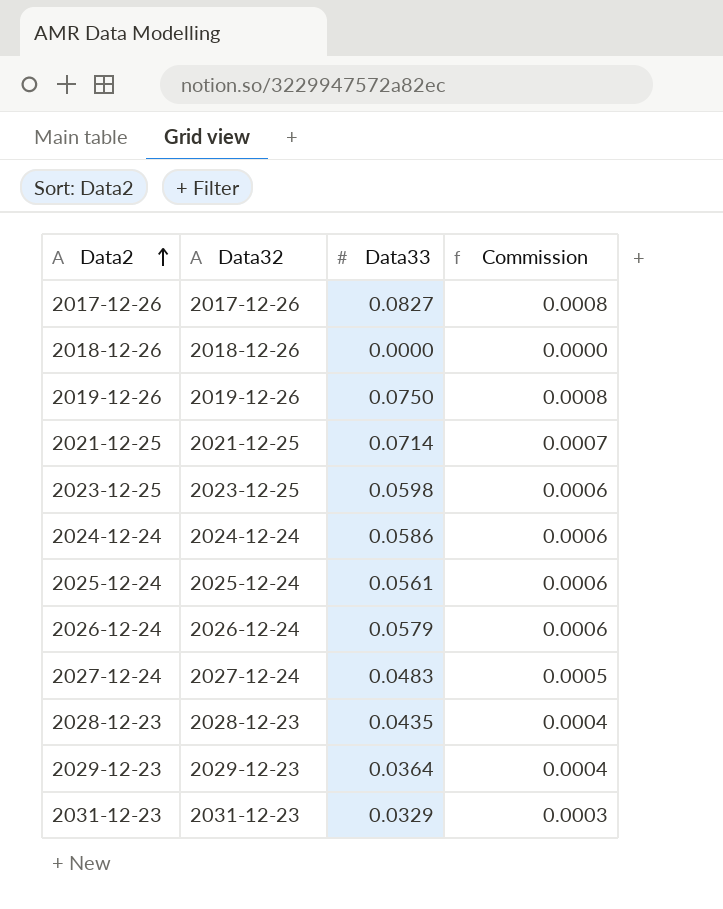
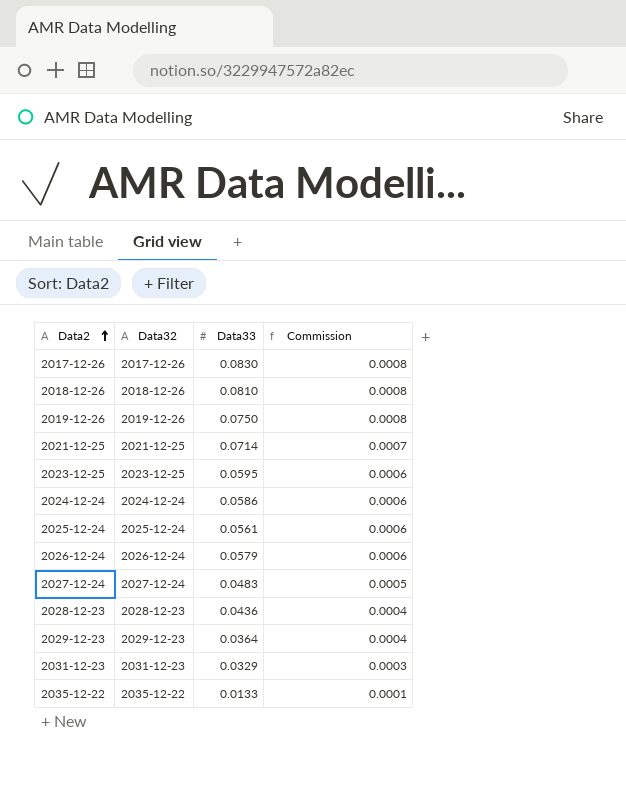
2017-12-26 | Data33: 0.0827 -> 0.0830
2018-12-26 | Data33: 0.0000 -> 0.0810
2018-12-26 | Commission: 0.0000 -> 0.0008
2023-12-25 | Data33: 0.0598 -> 0.0595
2028-12-23 | Data33: 0.0435 -> 0.0436
row 2035-12-22: none -> 2035-12-22 | 0.0133 | 0.0001

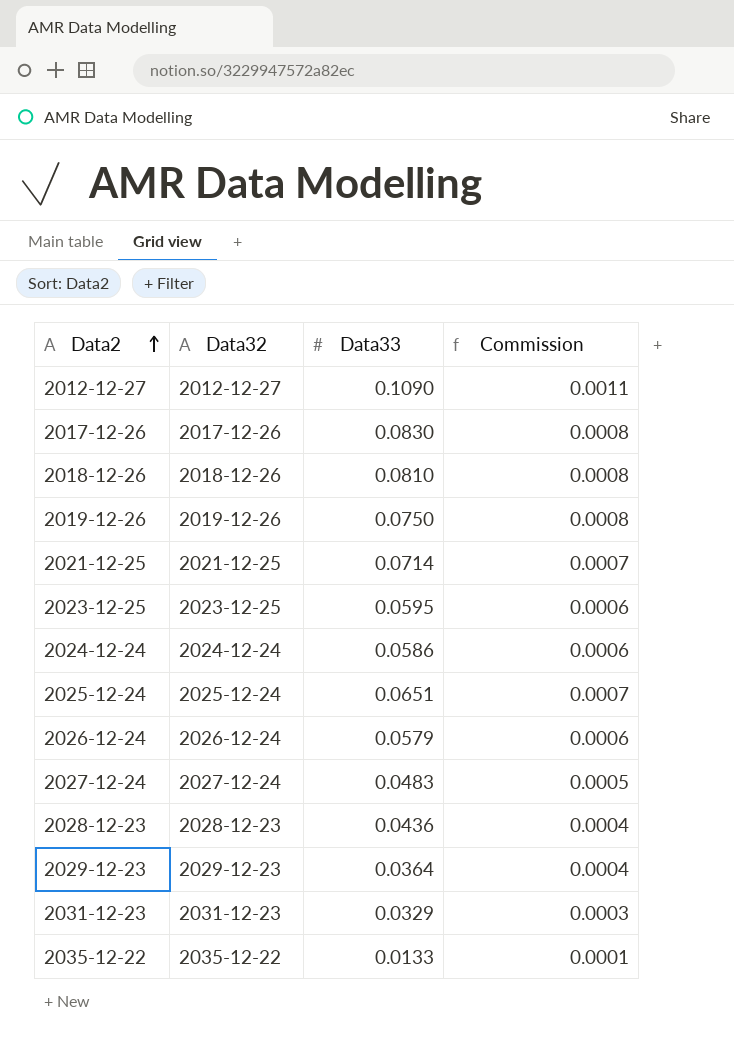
row 2012-12-27: none -> 2012-12-27 | 0.1090 | 0.0011
2025-12-24 | Data33: 0.0561 -> 0.0651
2025-12-24 | Commission: 0.0006 -> 0.0007

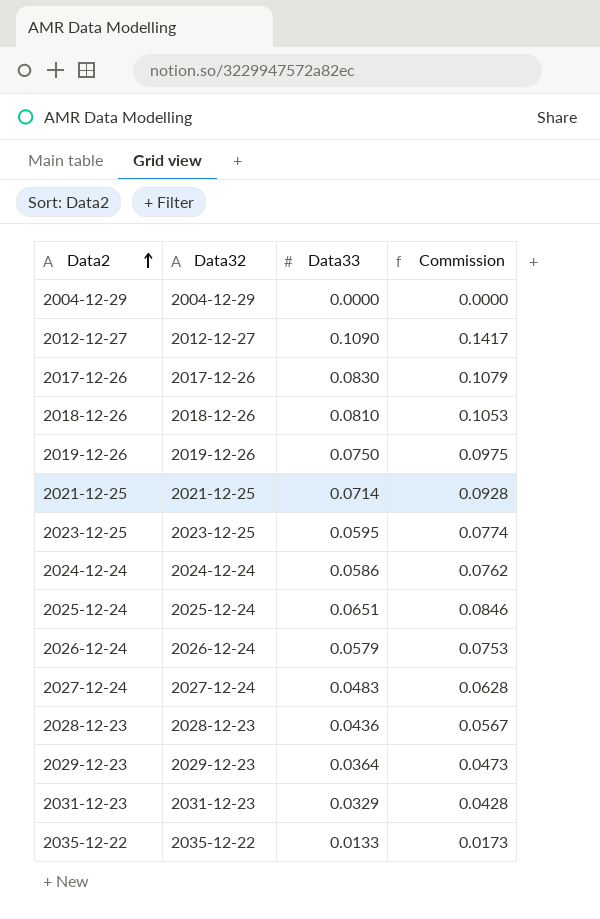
column Commission | formula: [Data33] * 0.01 -> [Data33] * 1.3
row 2004-12-29: none -> 2004-12-29 | 0.0000 | 0.0000

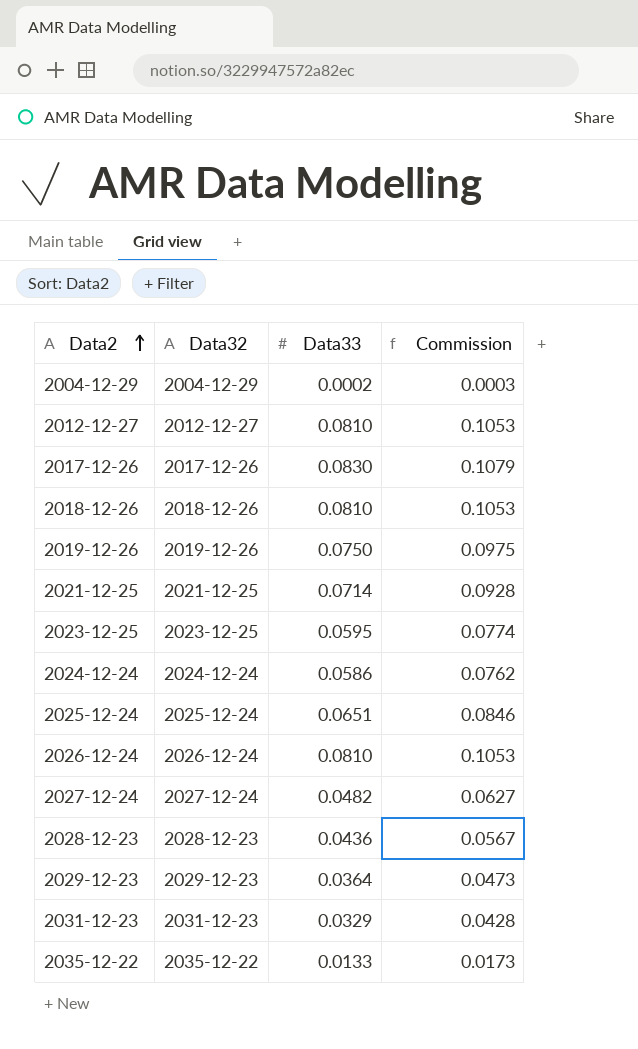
2004-12-29 | Data33: 0.0000 -> 0.0002
2004-12-29 | Commission: 0.0000 -> 0.0003
2012-12-27 | Data33: 0.1090 -> 0.0810
2012-12-27 | Commission: 0.1417 -> 0.1053
2026-12-24 | Data33: 0.0579 -> 0.0810
2026-12-24 | Commission: 0.0753 -> 0.1053
2027-12-24 | Data33: 0.0483 -> 0.0482
2027-12-24 | Commission: 0.0628 -> 0.0627

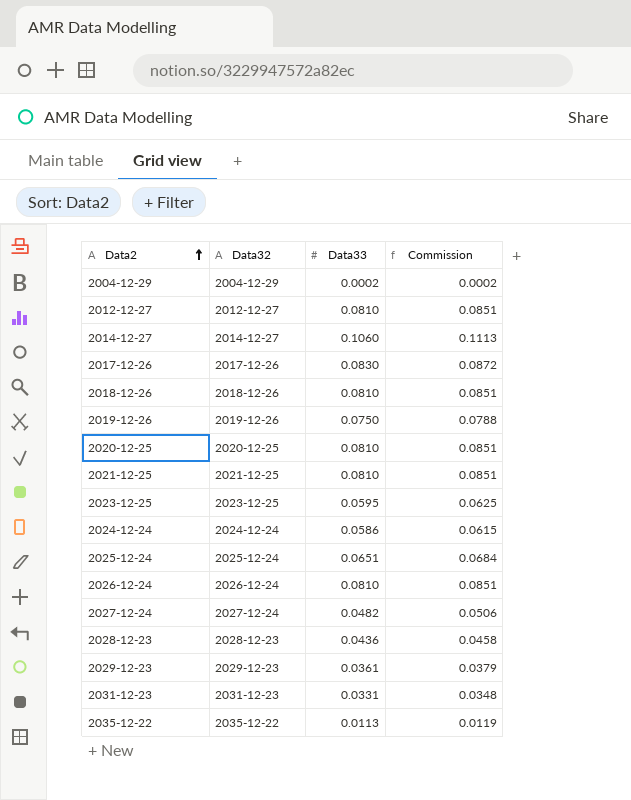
column Commission | formula: [Data33] * 1.3 -> [Data33] * 1.05
row 2014-12-27: none -> 2014-12-27 | 0.1060 | 0.1113
row 2020-12-25: none -> 2020-12-25 | 0.0810 | 0.0851
2021-12-25 | Data33: 0.0714 -> 0.0810
2029-12-23 | Data33: 0.0364 -> 0.0361
2031-12-23 | Data33: 0.0329 -> 0.0331
2035-12-22 | Data33: 0.0133 -> 0.0113

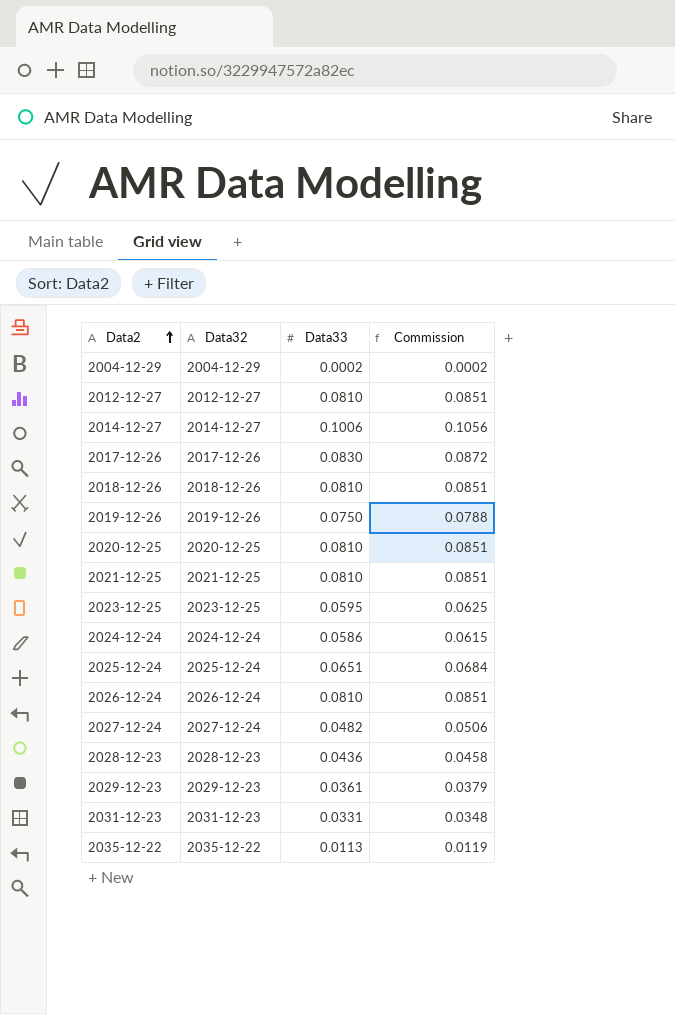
2014-12-27 | Data33: 0.1060 -> 0.1006
2014-12-27 | Commission: 0.1113 -> 0.1056

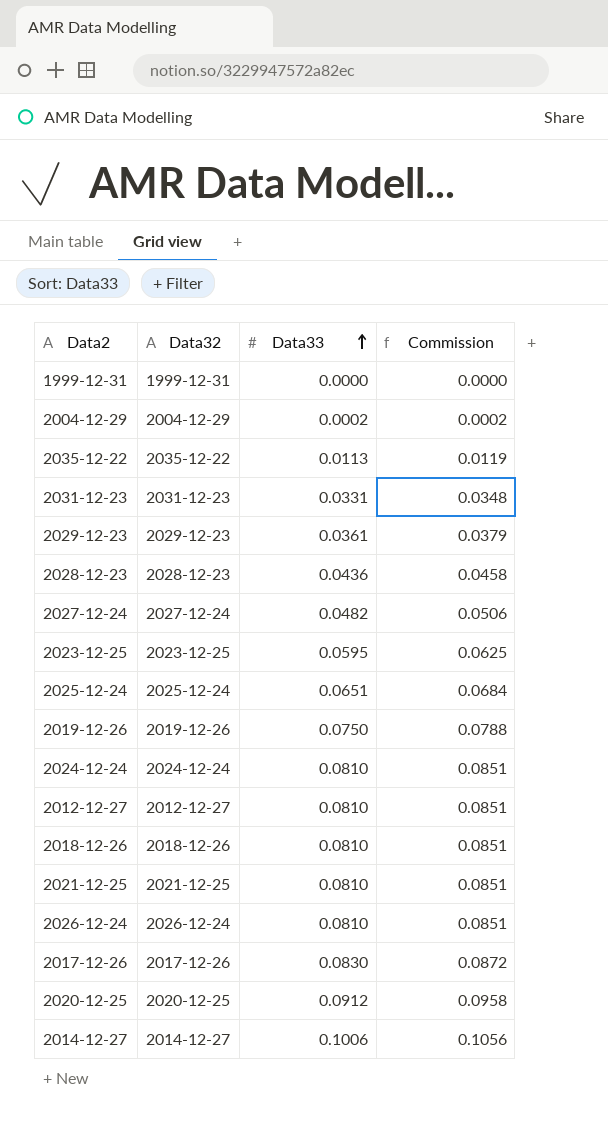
row order: Data2 ascending -> Data33 ascending
row 1999-12-31: none -> 1999-12-31 | 0.0000 | 0.0000
2024-12-24 | Data33: 0.0586 -> 0.0810
2024-12-24 | Commission: 0.0615 -> 0.0851
2020-12-25 | Data33: 0.0810 -> 0.0912
2020-12-25 | Commission: 0.0851 -> 0.0958

